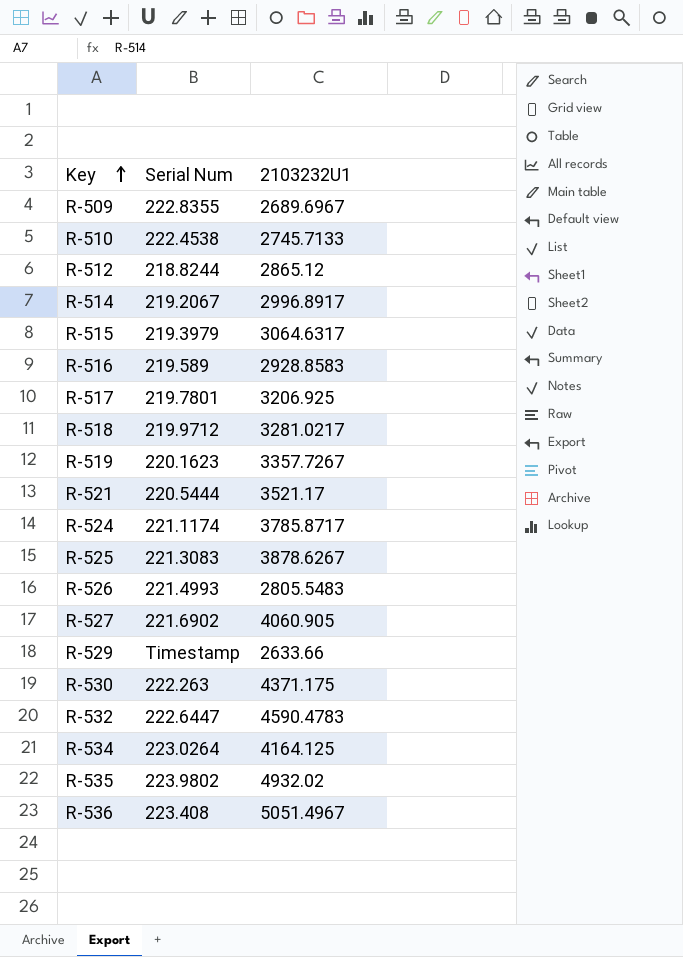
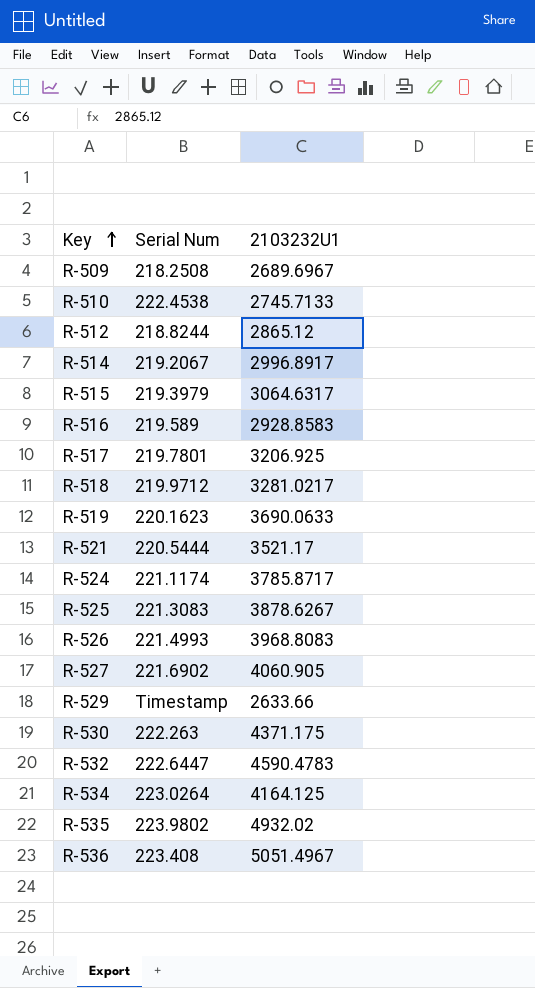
R-509 | Serial Num: 222.8355 -> 218.2508
R-519 | 2103232U1: 3357.7267 -> 3690.0633
R-526 | 2103232U1: 2805.5483 -> 3968.8083

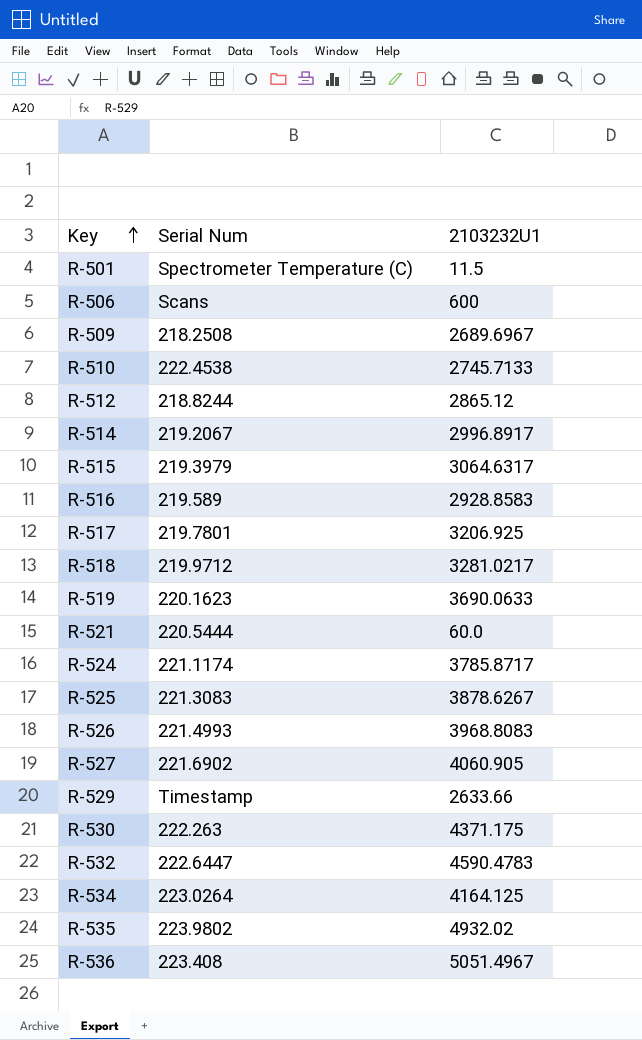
row R-501: none -> Spectrometer Temperature (C) | 11.5
row R-506: none -> Scans | 600
R-521 | 2103232U1: 3521.17 -> 60.0

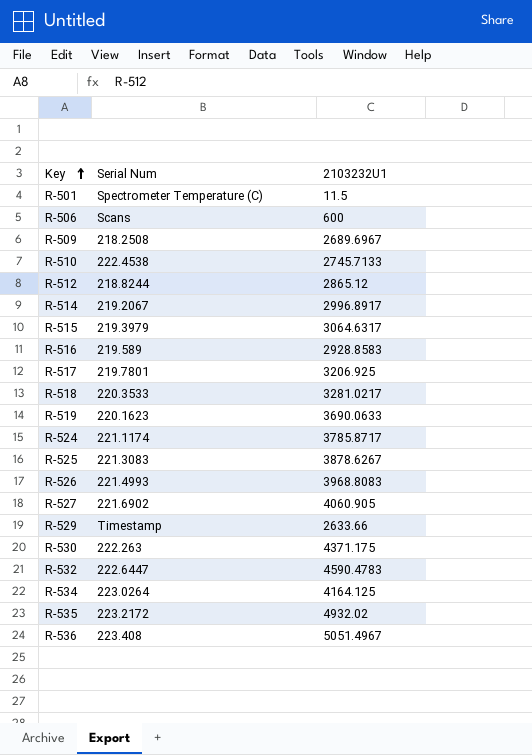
row R-521: 220.5444 | 60.0 -> none
R-518 | Serial Num: 219.9712 -> 220.3533
R-535 | Serial Num: 223.9802 -> 223.2172

